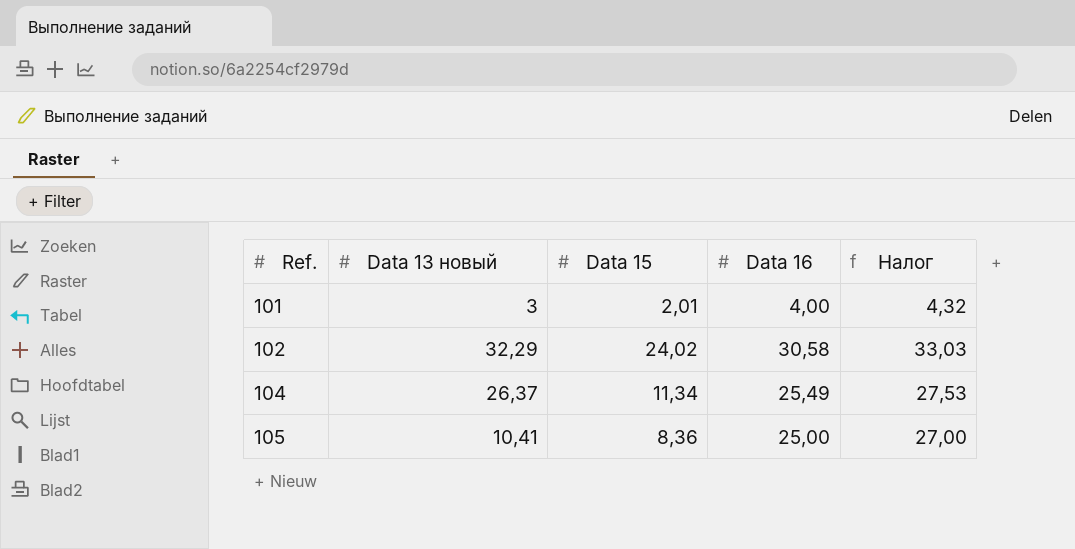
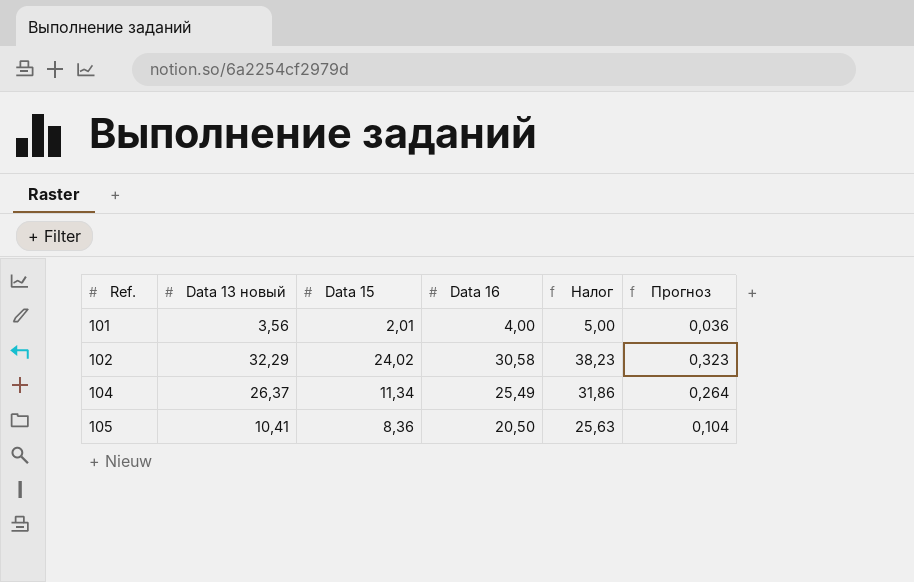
column Налог | formula: [Data 16] * 1,08 -> [Data 16] * 1,25
column Прогноз | formula: none -> [Data 13 новый] * 0,01
101 | Data 13 новый: 3 -> 3,56
105 | Data 16: 25,00 -> 20,50

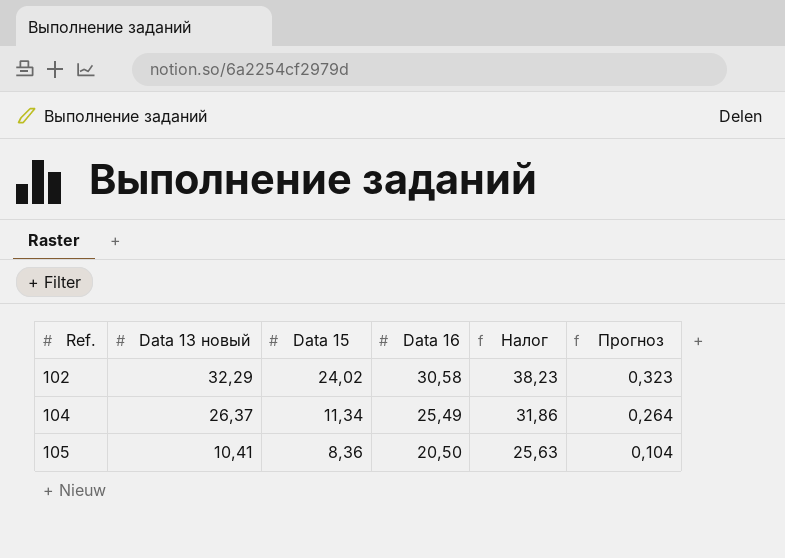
row 101: 3,56 | 2,01 | 4,00 | 5,00 | 0,036 -> none

